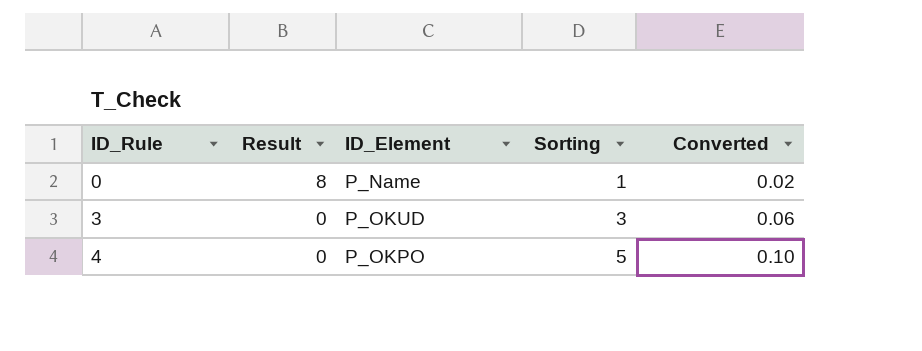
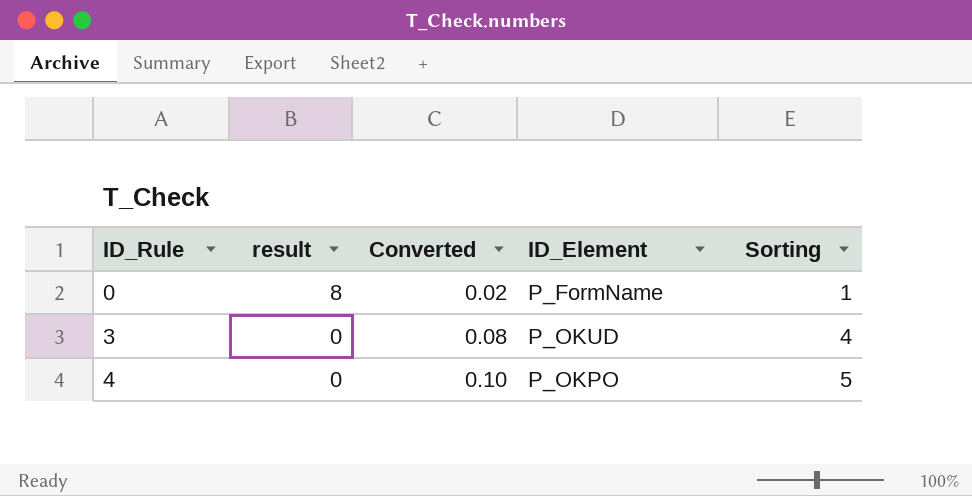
column name: Result -> result
column Converted | position: 5 -> 3
0 | ID_Element: P_Name -> P_FormName
3 | Converted: 0.06 -> 0.08
3 | Sorting: 3 -> 4

